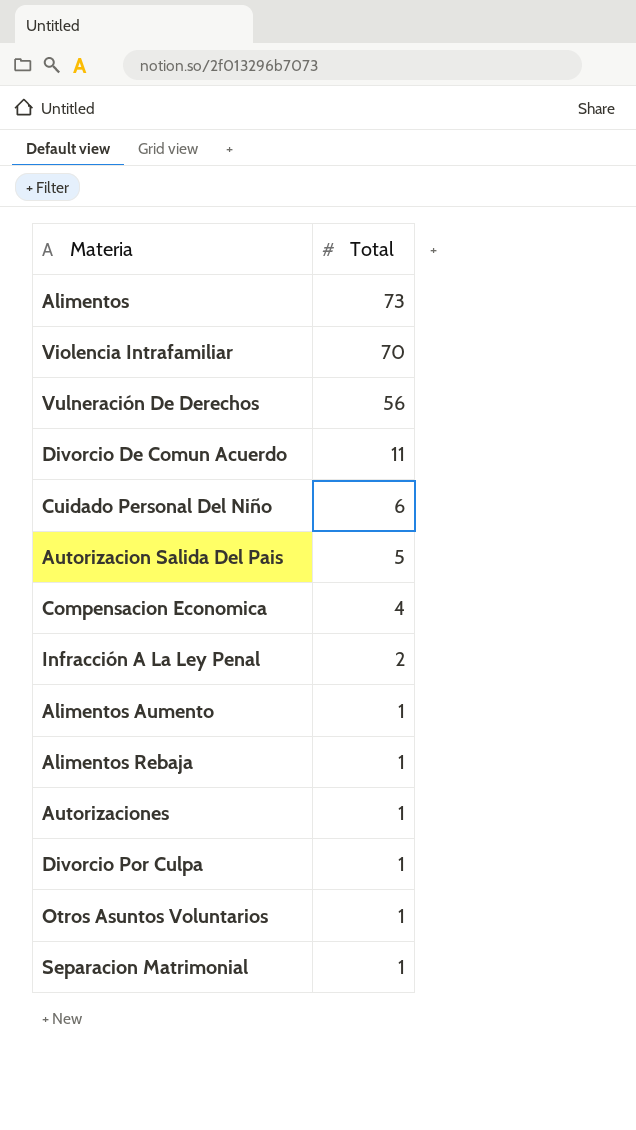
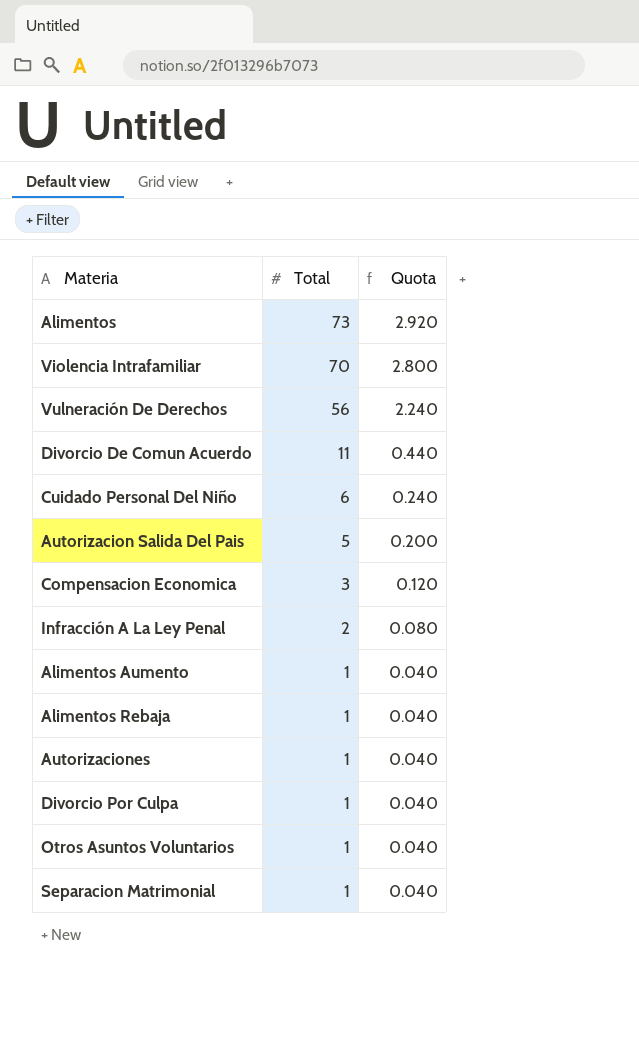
column Quota | formula: none -> [Total] * 0.04
Compensacion Economica | Total: 4 -> 3

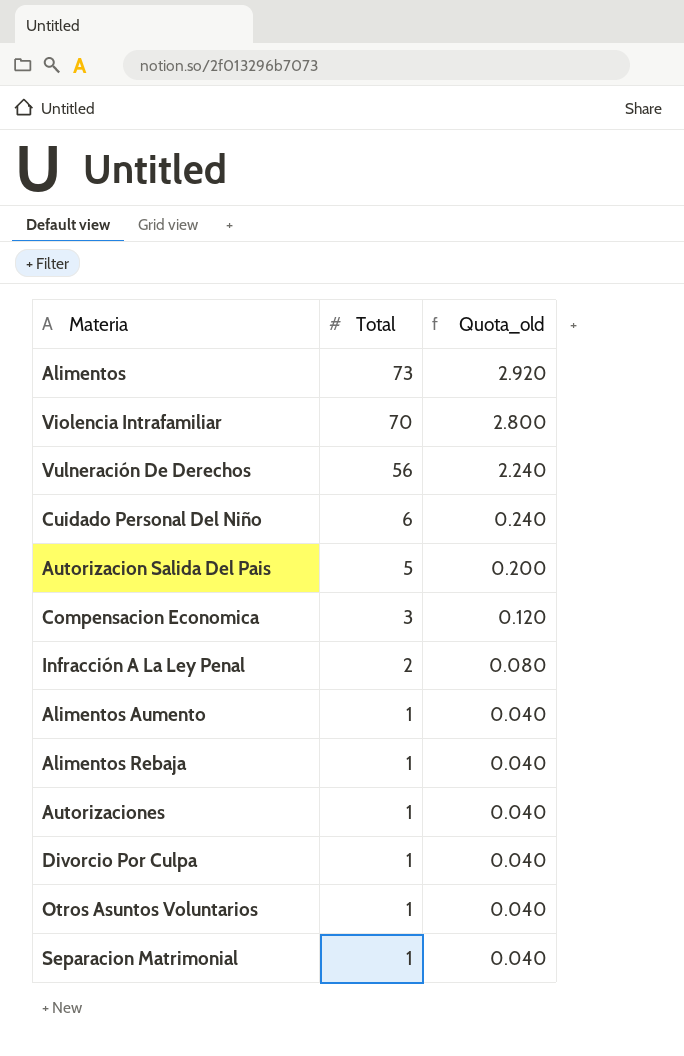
column name: Quota -> Quota_old
row Divorcio De Comun Acuerdo: 11 | 0.440 -> none

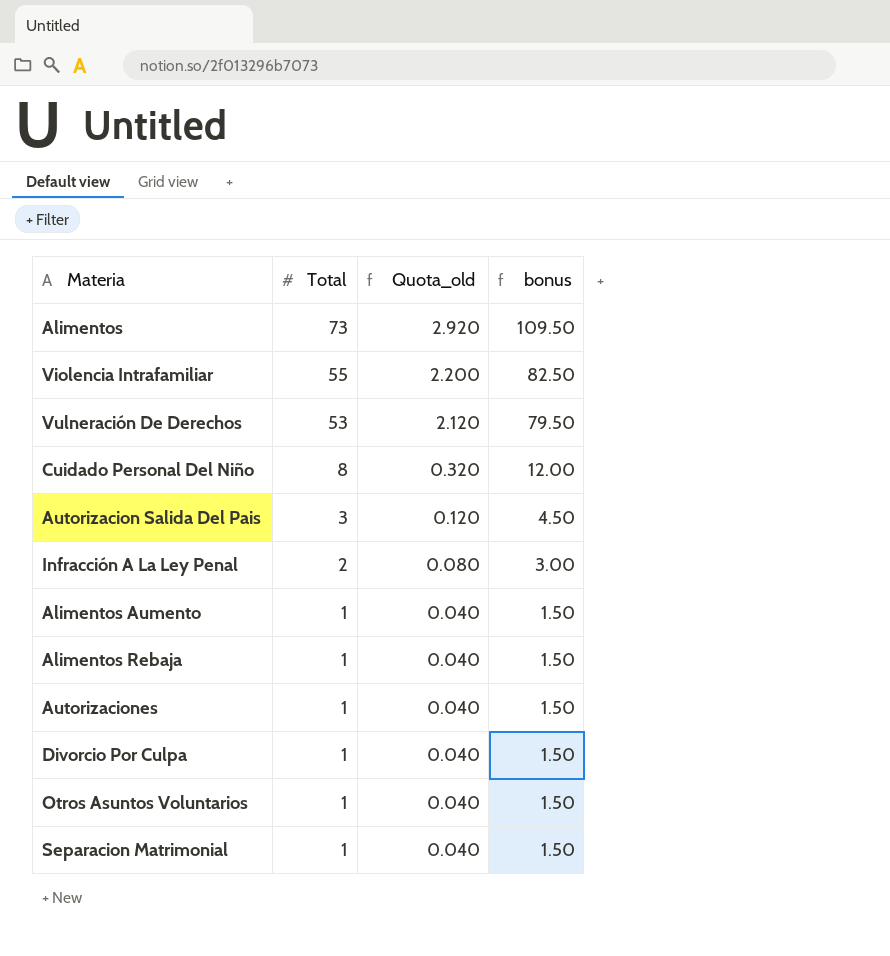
column bonus | formula: none -> [Total] * 1.5
row Compensacion Economica: 3 | 0.120 -> none
Violencia Intrafamiliar | Total: 70 -> 55
Violencia Intrafamiliar | Quota_old: 2.800 -> 2.200
Vulneración De Derechos | Total: 56 -> 53
Vulneración De Derechos | Quota_old: 2.240 -> 2.120
Cuidado Personal Del Niño | Total: 6 -> 8
Cuidado Personal Del Niño | Quota_old: 0.240 -> 0.320
Autorizacion Salida Del Pais | Total: 5 -> 3
Autorizacion Salida Del Pais | Quota_old: 0.200 -> 0.120

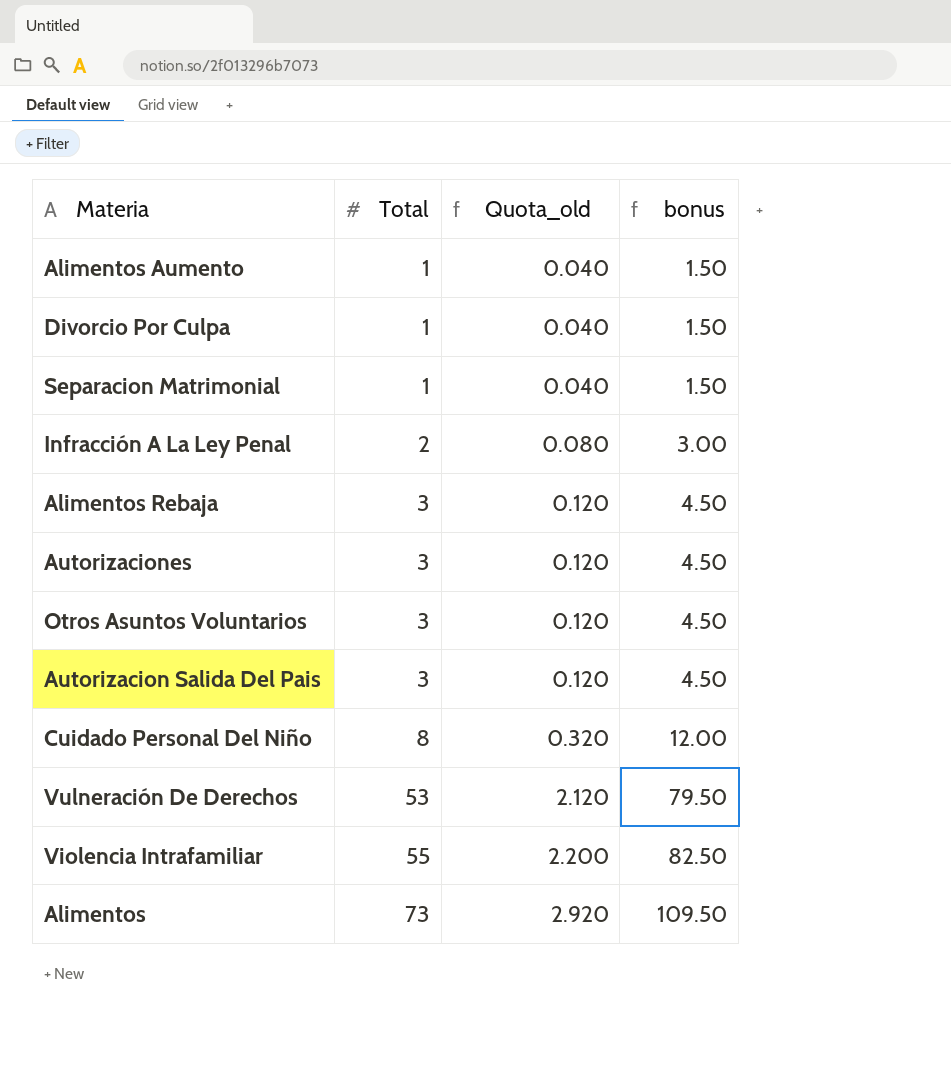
row order: Total descending -> Total ascending
Alimentos Rebaja | Total: 1 -> 3
Alimentos Rebaja | Quota_old: 0.040 -> 0.120
Alimentos Rebaja | bonus: 1.50 -> 4.50
Autorizaciones | Total: 1 -> 3
Autorizaciones | Quota_old: 0.040 -> 0.120
Autorizaciones | bonus: 1.50 -> 4.50
Otros Asuntos Voluntarios | Total: 1 -> 3
Otros Asuntos Voluntarios | Quota_old: 0.040 -> 0.120
Otros Asuntos Voluntarios | bonus: 1.50 -> 4.50

